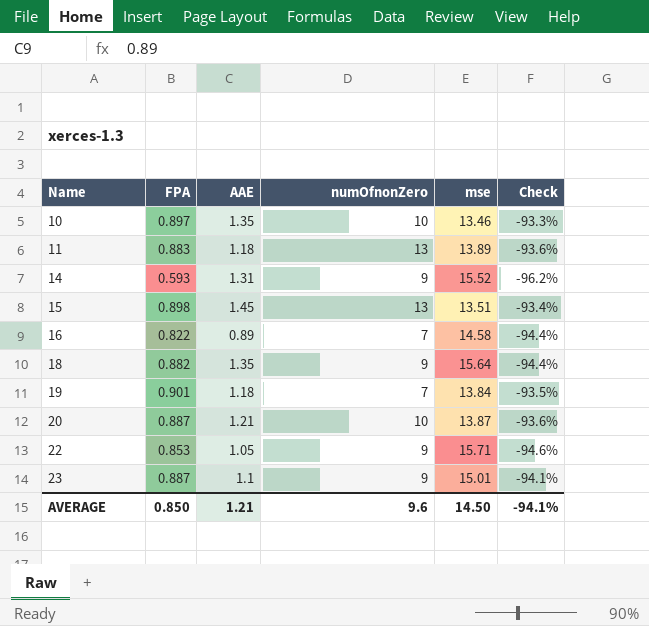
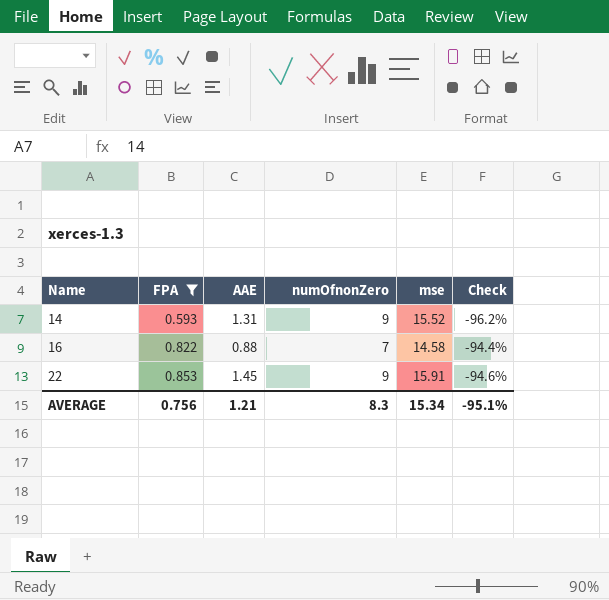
filter: none -> FPA <= 0.853
16 | AAE: 0.89 -> 0.88
22 | AAE: 1.05 -> 1.45
22 | mse: 15.71 -> 15.91
AVERAGE | FPA: 0.850 -> 0.756
AVERAGE | numOfnonZero: 9.6 -> 8.3
AVERAGE | mse: 14.50 -> 15.34
AVERAGE | Check: -94.1% -> -95.1%

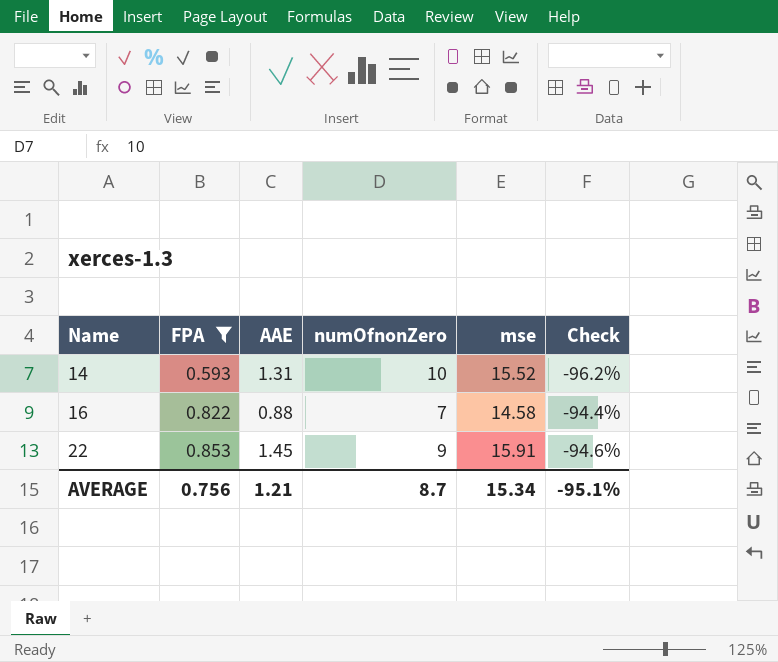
14 | numOfnonZero: 9 -> 10
AVERAGE | numOfnonZero: 8.3 -> 8.7

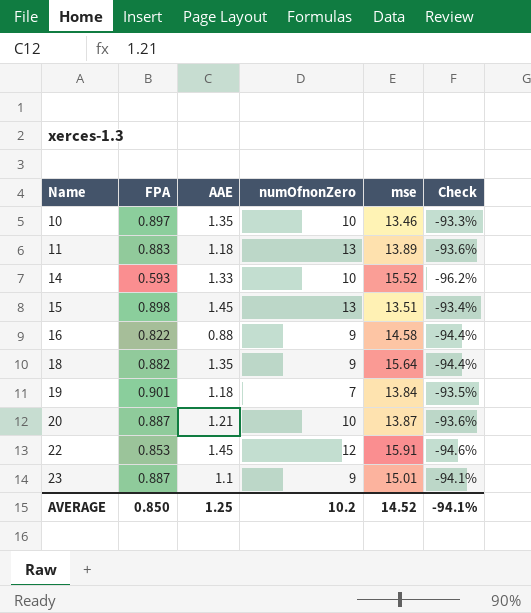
filter: FPA <= 0.853 -> none
14 | AAE: 1.31 -> 1.33
16 | numOfnonZero: 7 -> 9
22 | numOfnonZero: 9 -> 12
AVERAGE | FPA: 0.756 -> 0.850
AVERAGE | AAE: 1.21 -> 1.25
AVERAGE | numOfnonZero: 8.7 -> 10.2
AVERAGE | mse: 15.34 -> 14.52
AVERAGE | Check: -95.1% -> -94.1%

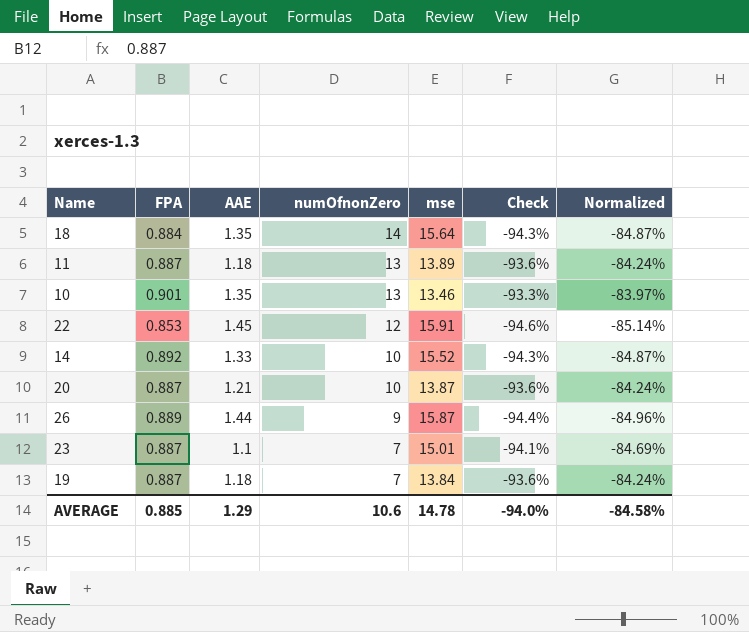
row order: Name ascending -> numOfnonZero descending
column Normalized | formula: none -> [Check] * 0.9
row 15: 0.898 | 1.45 | 13 | 13.51 | -93.4% -> none
row 16: 0.822 | 0.88 | 9 | 14.58 | -94.4% -> none
18 | FPA: 0.882 -> 0.884
18 | numOfnonZero: 9 -> 14
18 | Check: -94.4% -> -94.3%
11 | FPA: 0.883 -> 0.887
10 | FPA: 0.897 -> 0.901
10 | numOfnonZero: 10 -> 13
14 | FPA: 0.593 -> 0.892
14 | Check: -96.2% -> -94.3%
row 26: none -> 0.889 | 1.44 | 9 | 15.87 | -94.4% | -84.96%
23 | numOfnonZero: 9 -> 7
19 | FPA: 0.901 -> 0.887
19 | Check: -93.5% -> -93.6%
AVERAGE | FPA: 0.850 -> 0.885
AVERAGE | AAE: 1.25 -> 1.29
AVERAGE | numOfnonZero: 10.2 -> 10.6
AVERAGE | mse: 14.52 -> 14.78
AVERAGE | Check: -94.1% -> -94.0%

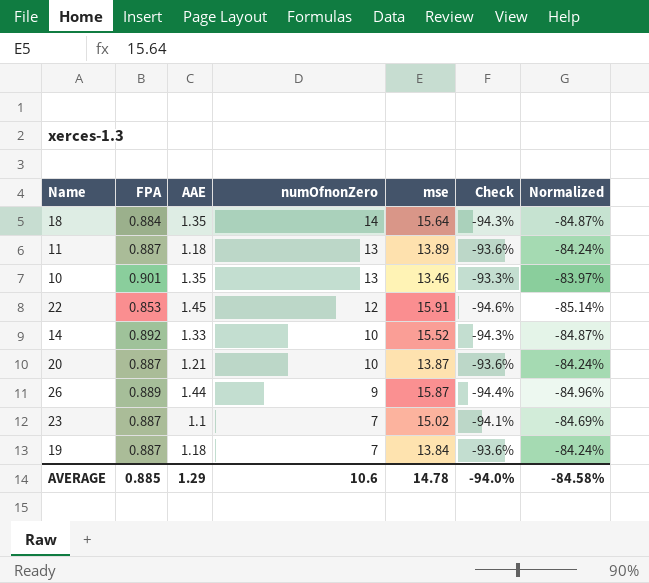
23 | mse: 15.01 -> 15.02

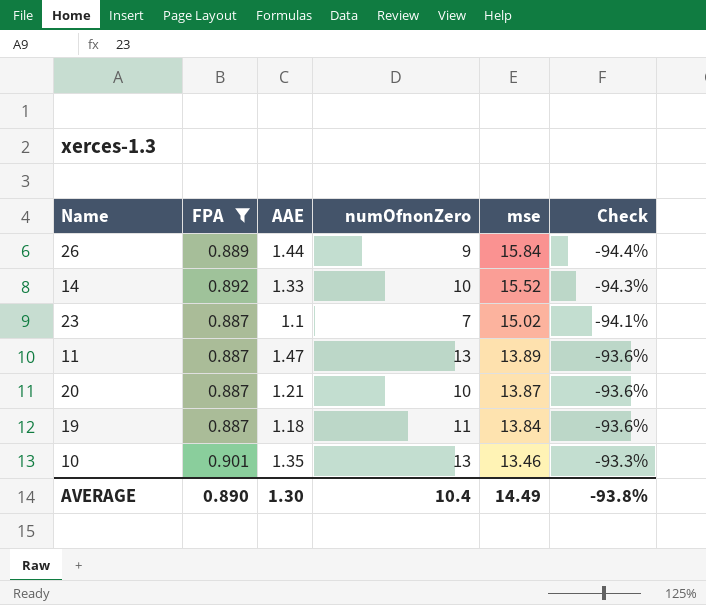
filter: none -> FPA >= 0.887
row order: numOfnonZero descending -> mse descending
column Normalized | formula: [Check] * 0.9 -> none
26 | mse: 15.87 -> 15.84
11 | AAE: 1.18 -> 1.47
19 | numOfnonZero: 7 -> 11
AVERAGE | FPA: 0.885 -> 0.890
AVERAGE | AAE: 1.29 -> 1.30
AVERAGE | numOfnonZero: 10.6 -> 10.4
AVERAGE | mse: 14.78 -> 14.49
AVERAGE | Check: -94.0% -> -93.8%

